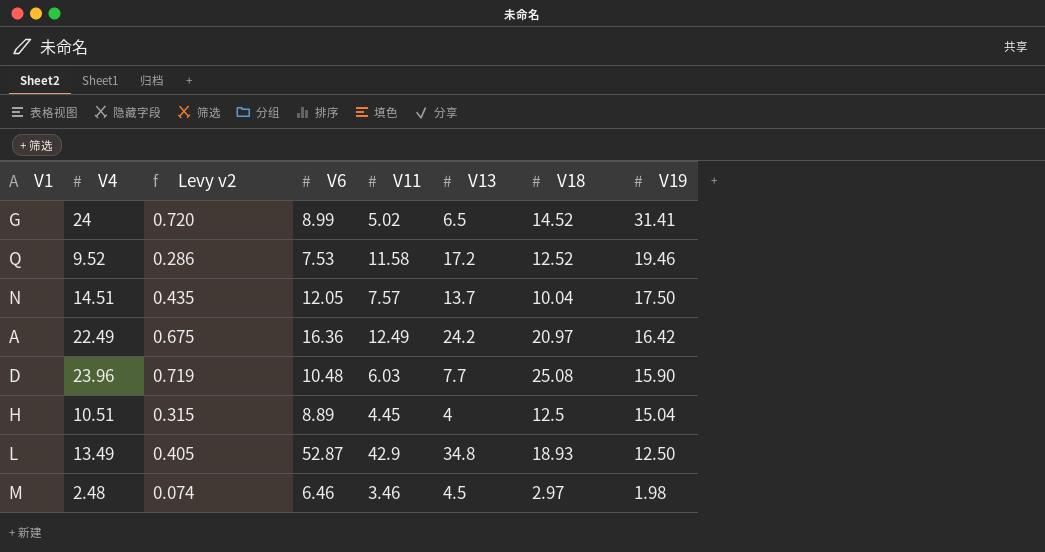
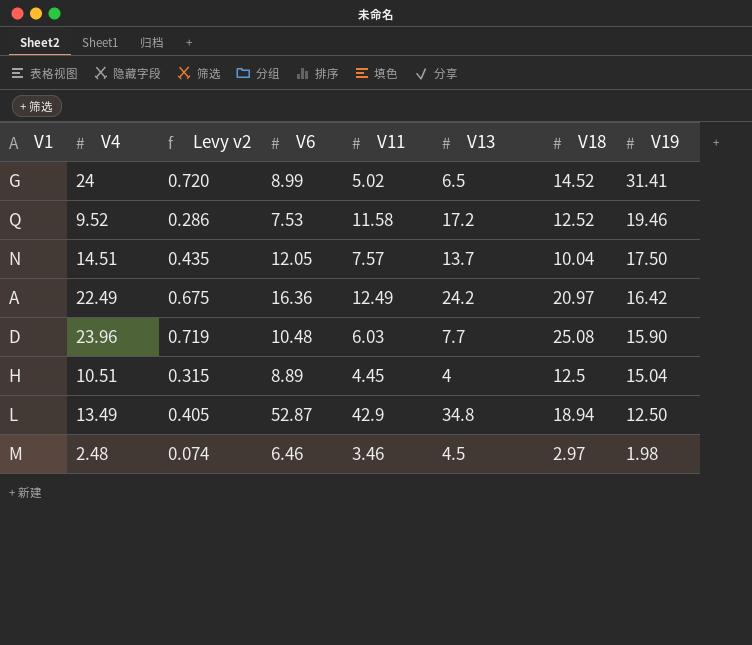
L | V18: 18.93 -> 18.94

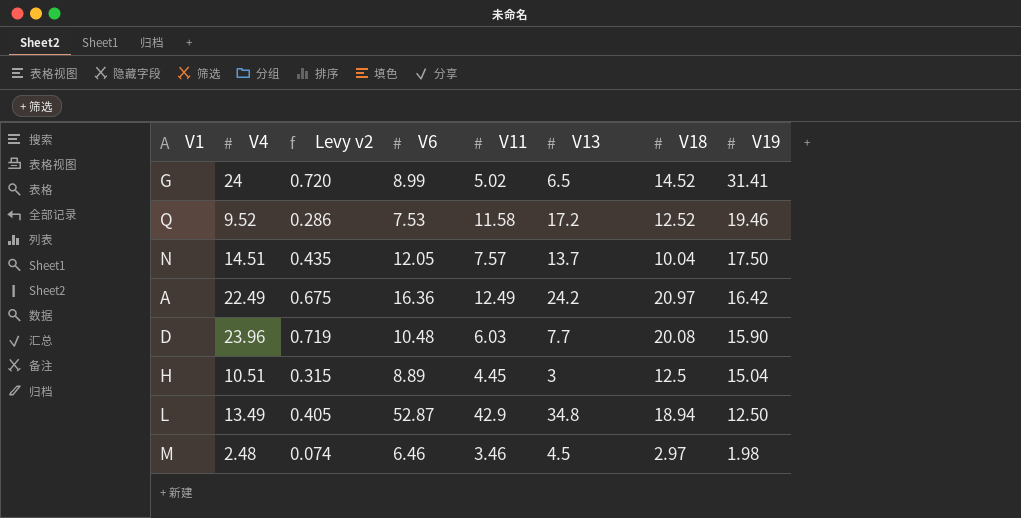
D | V18: 25.08 -> 20.08
H | V13: 4 -> 3

